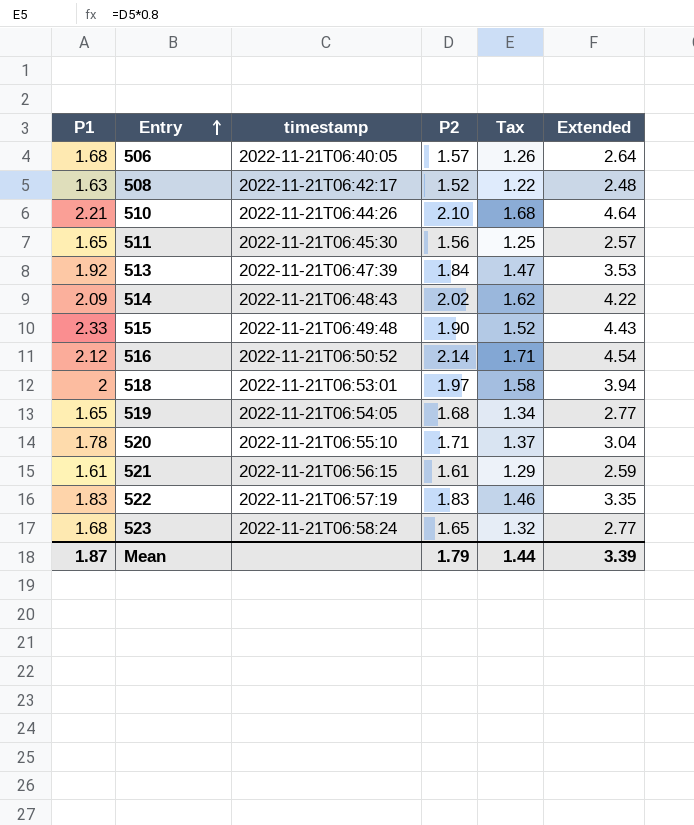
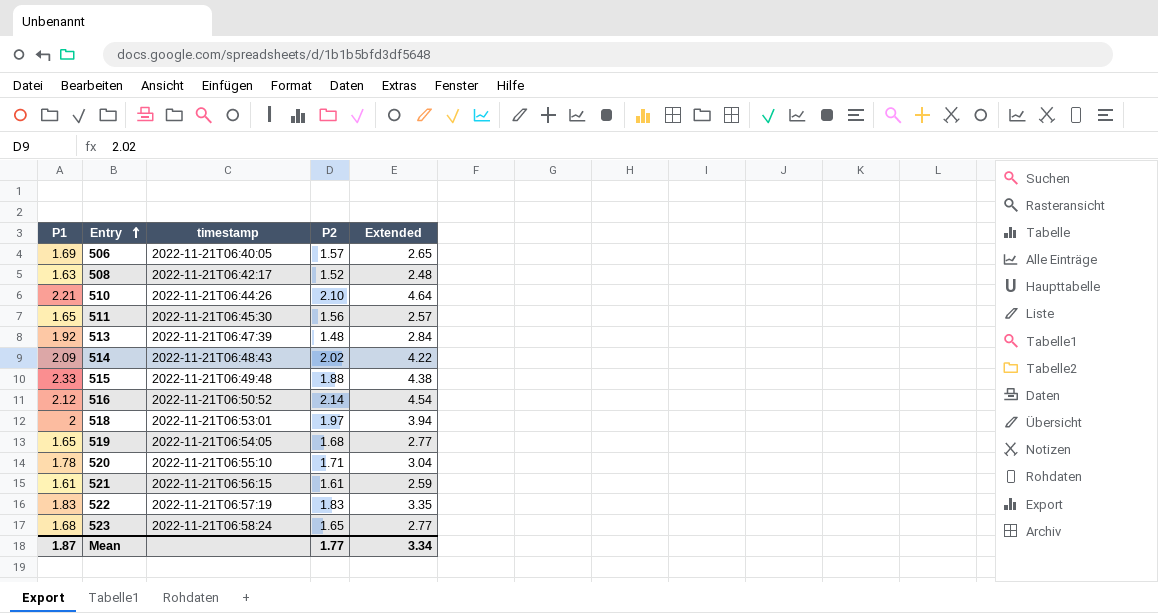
column Tax | formula: [P2] * 0.8 -> none
506 | P1: 1.68 -> 1.69
506 | Extended: 2.64 -> 2.65
513 | P2: 1.84 -> 1.48
513 | Extended: 3.53 -> 2.84
515 | P2: 1.90 -> 1.88
515 | Extended: 4.43 -> 4.38
Mean | P2: 1.79 -> 1.77
Mean | Extended: 3.39 -> 3.34

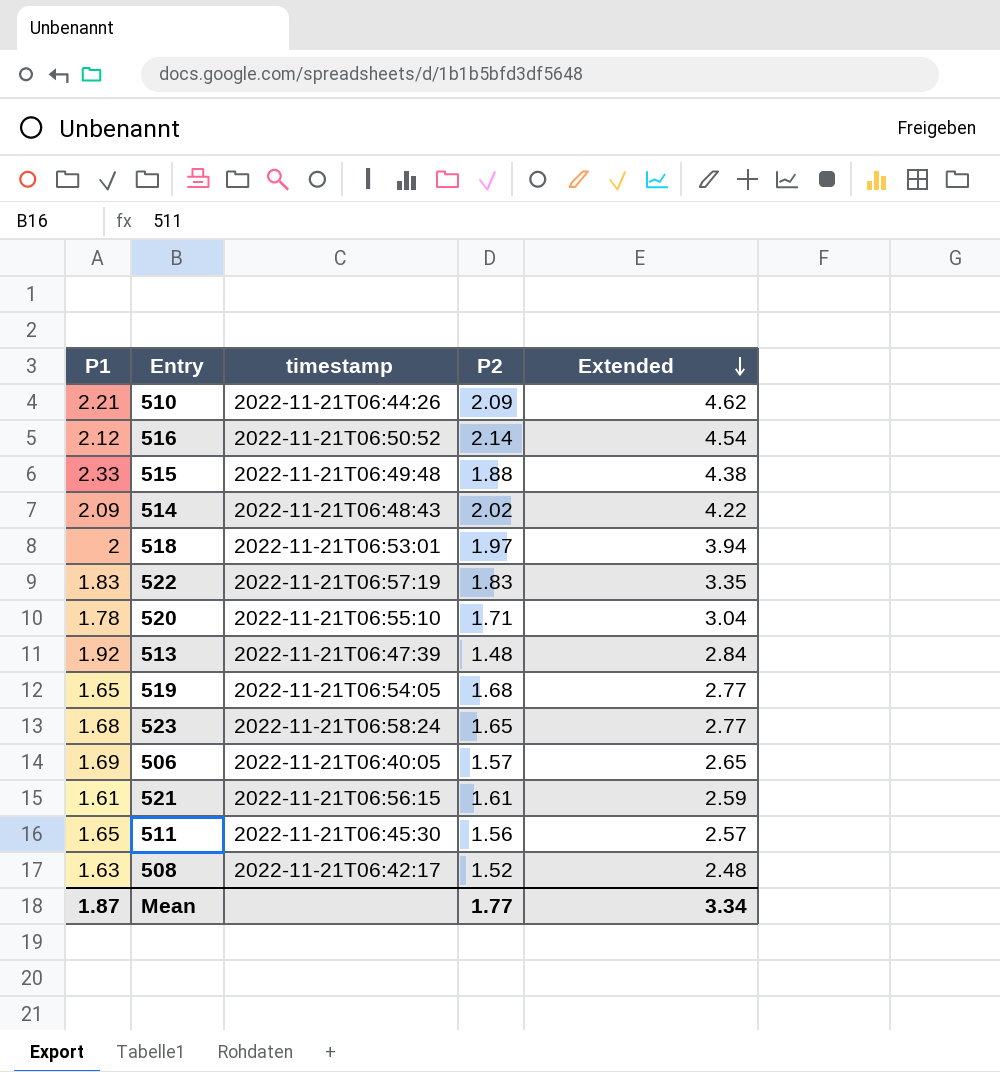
row order: Entry ascending -> Extended descending
510 | P2: 2.10 -> 2.09
510 | Extended: 4.64 -> 4.62

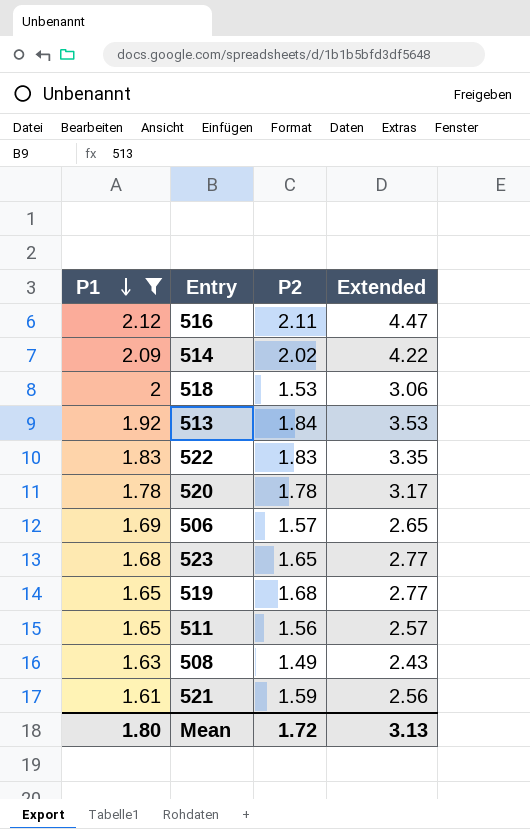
filter: none -> P1 <= 2.12
row order: Extended descending -> P1 descending
column timestamp | position: 3 -> none
516 | P2: 2.14 -> 2.11
516 | Extended: 4.54 -> 4.47
518 | P2: 1.97 -> 1.53
518 | Extended: 3.94 -> 3.06
513 | P2: 1.48 -> 1.84
513 | Extended: 2.84 -> 3.53
520 | P2: 1.71 -> 1.78
520 | Extended: 3.04 -> 3.17
508 | P2: 1.52 -> 1.49
508 | Extended: 2.48 -> 2.43
521 | P2: 1.61 -> 1.59
521 | Extended: 2.59 -> 2.56
Mean | P1: 1.87 -> 1.80
Mean | P2: 1.77 -> 1.72
Mean | Extended: 3.34 -> 3.13

